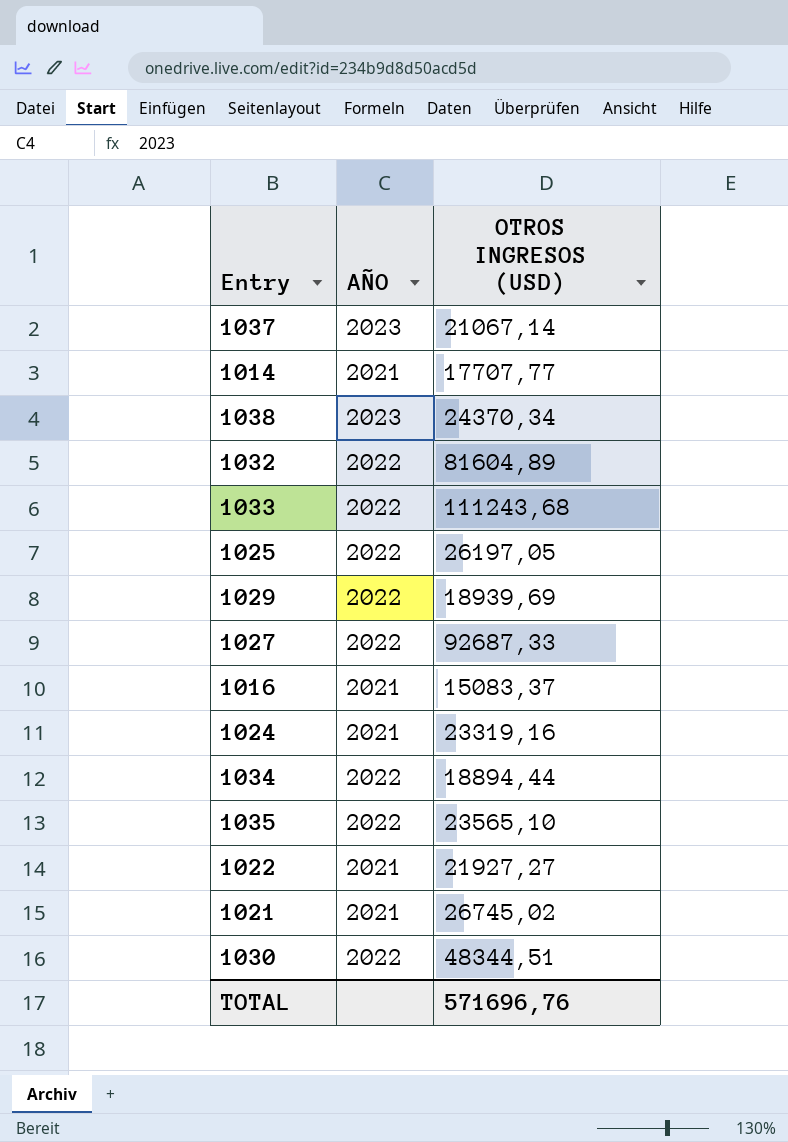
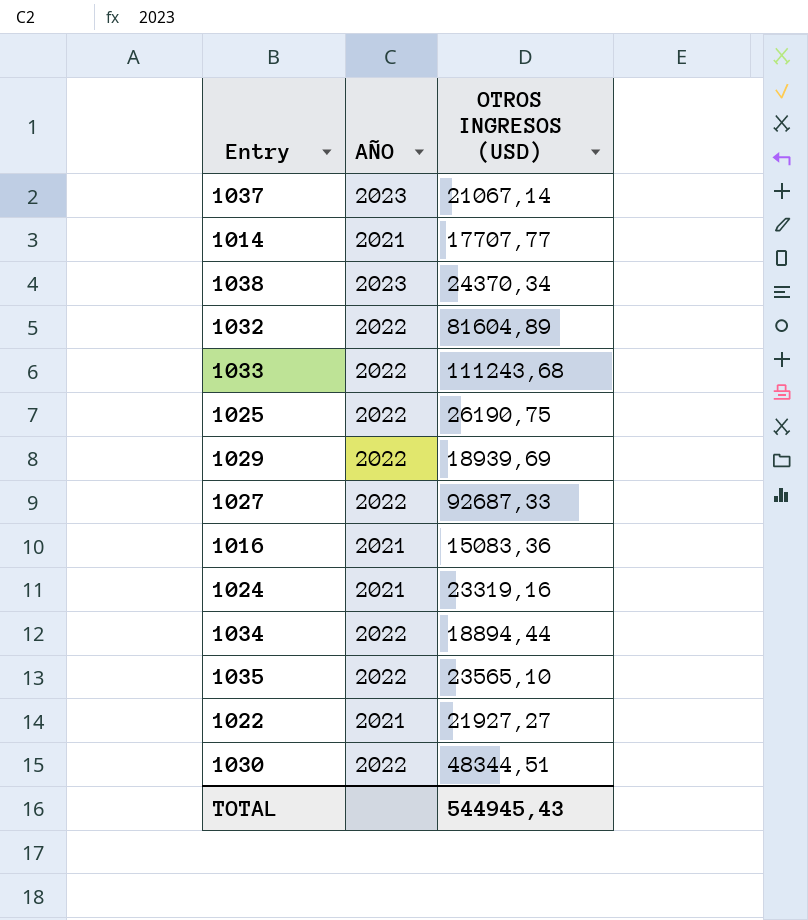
row 1021: 2021 | 26745,02 -> none
1025 | OTROS INGRESOS (USD): 26197,05 -> 26190,75
1016 | OTROS INGRESOS (USD): 15083,37 -> 15083,36
TOTAL | OTROS INGRESOS (USD): 571696,76 -> 544945,43

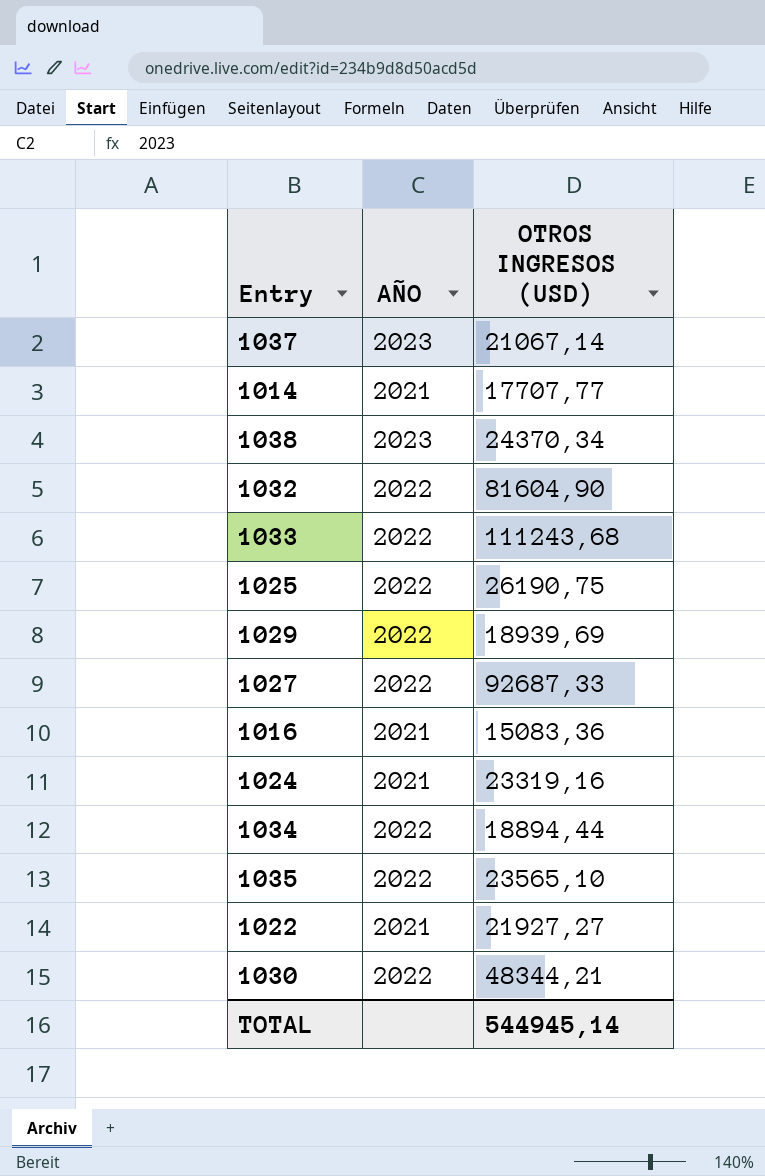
1032 | OTROS INGRESOS (USD): 81604,89 -> 81604,90
1030 | OTROS INGRESOS (USD): 48344,51 -> 48344,21
TOTAL | OTROS INGRESOS (USD): 544945,43 -> 544945,14

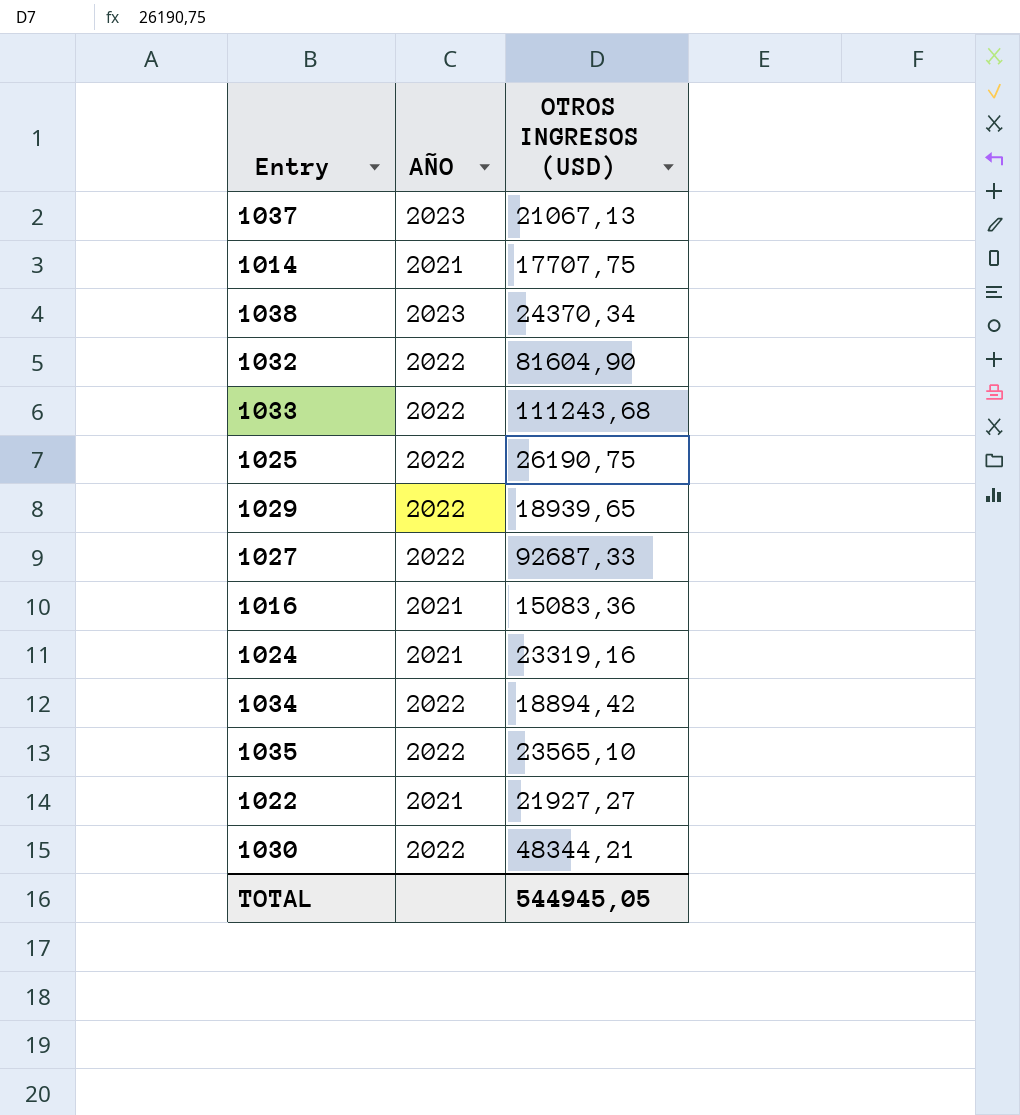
1037 | OTROS INGRESOS (USD): 21067,14 -> 21067,13
1014 | OTROS INGRESOS (USD): 17707,77 -> 17707,75
1029 | OTROS INGRESOS (USD): 18939,69 -> 18939,65
1034 | OTROS INGRESOS (USD): 18894,44 -> 18894,42
TOTAL | OTROS INGRESOS (USD): 544945,14 -> 544945,05

